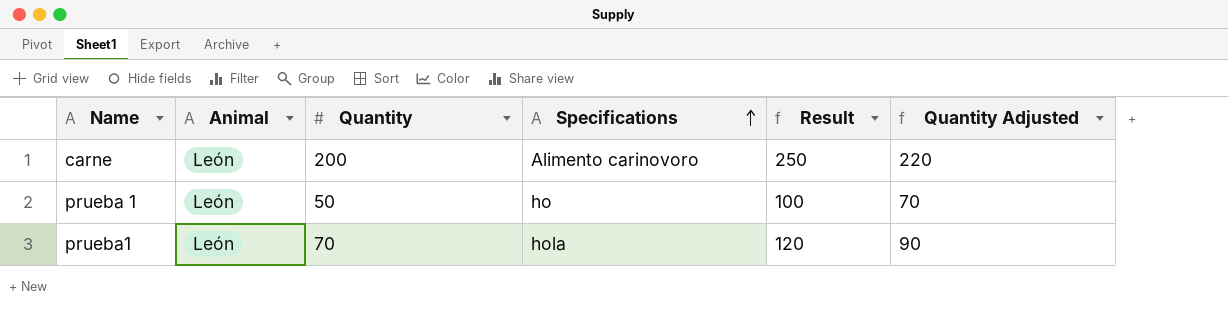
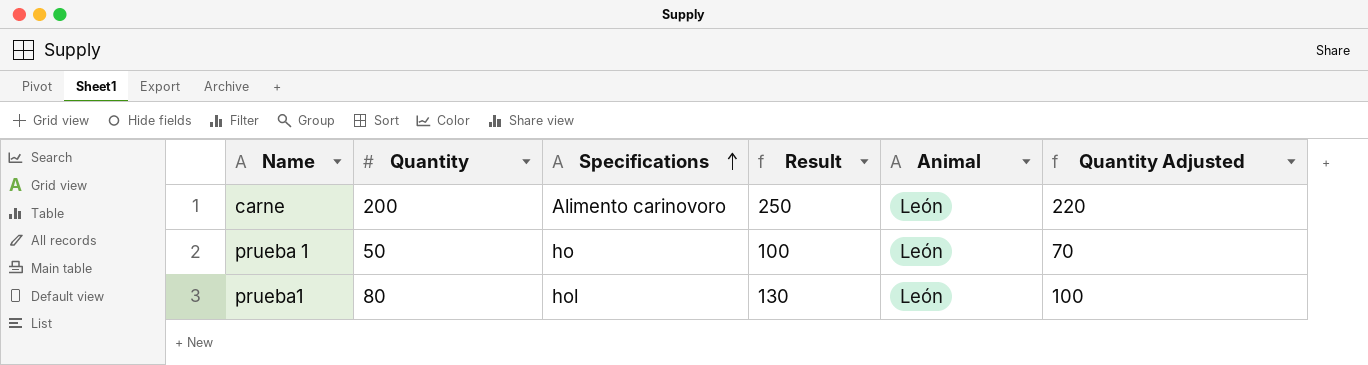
column Animal | position: 2 -> 5
prueba1 | Quantity: 70 -> 80
prueba1 | Specifications: hola -> hol
prueba1 | Result: 120 -> 130
prueba1 | Quantity Adjusted: 90 -> 100

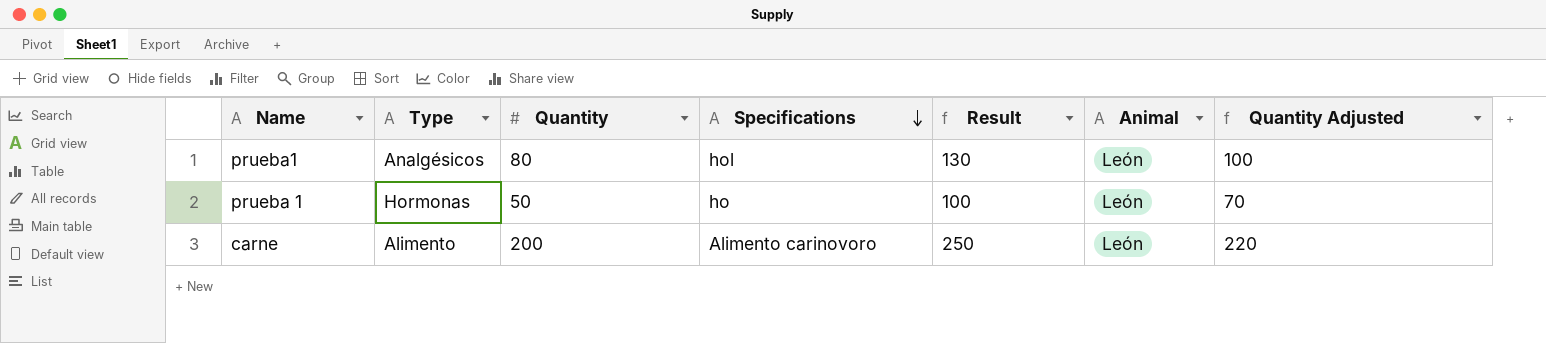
row order: Specifications ascending -> Specifications descending
column Type | position: none -> 2

